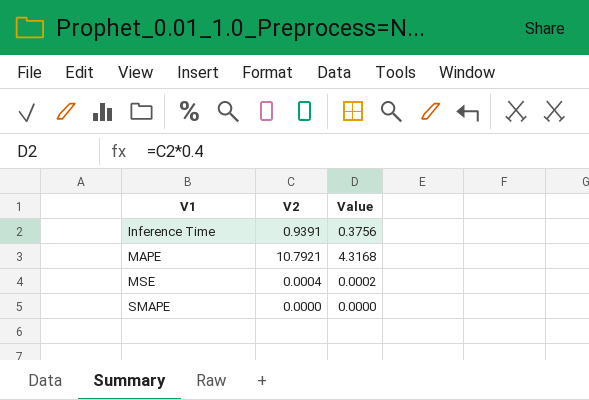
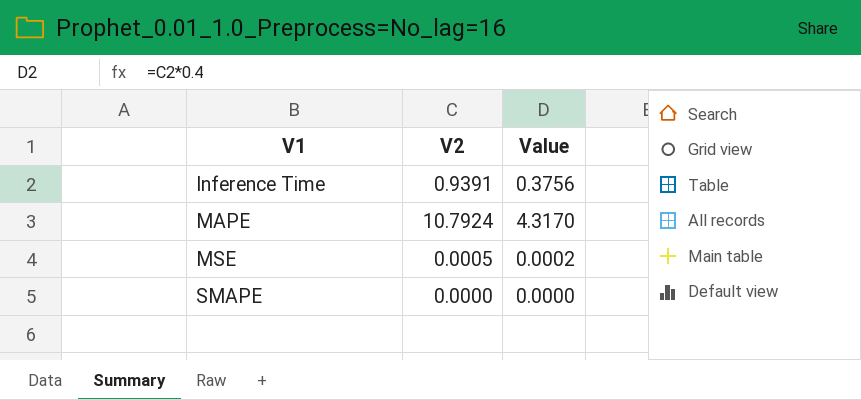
MAPE | V2: 10.7921 -> 10.7924
MAPE | Value: 4.3168 -> 4.3170
MSE | V2: 0.0004 -> 0.0005

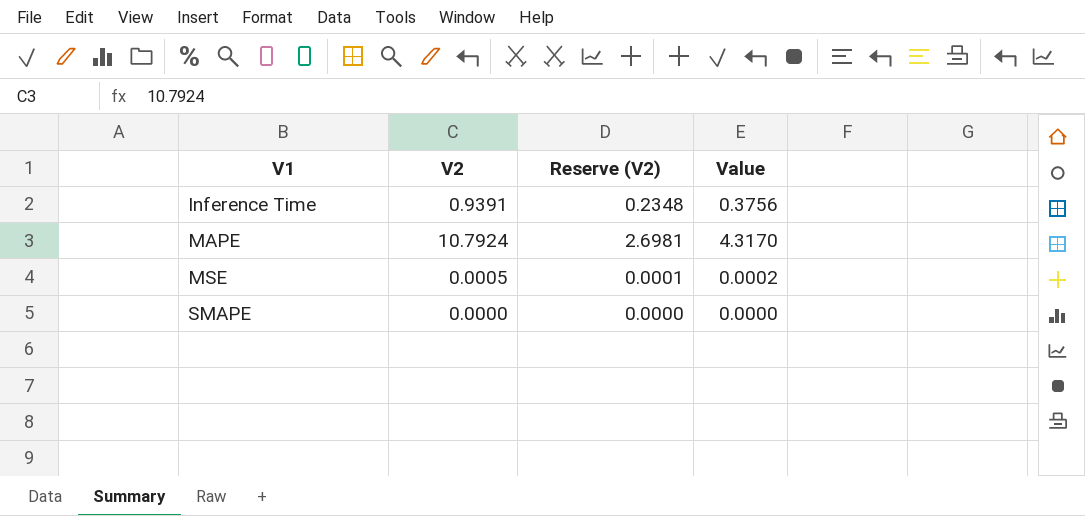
column Reserve (V2) | formula: none -> [V2] * 0.25

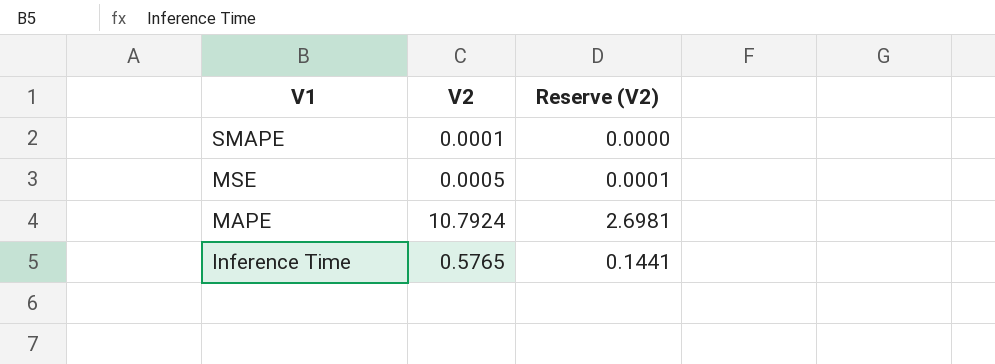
row order: V1 ascending -> V1 descending
column Value | formula: [V2] * 0.4 -> none
SMAPE | V2: 0.0000 -> 0.0001
Inference Time | V2: 0.9391 -> 0.5765
Inference Time | Reserve (V2): 0.2348 -> 0.1441

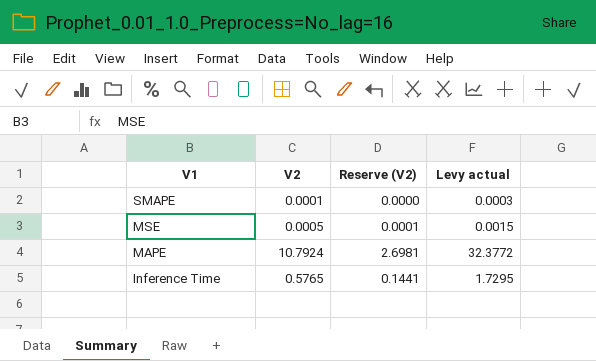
column Levy actual | formula: none -> [V2] * 3

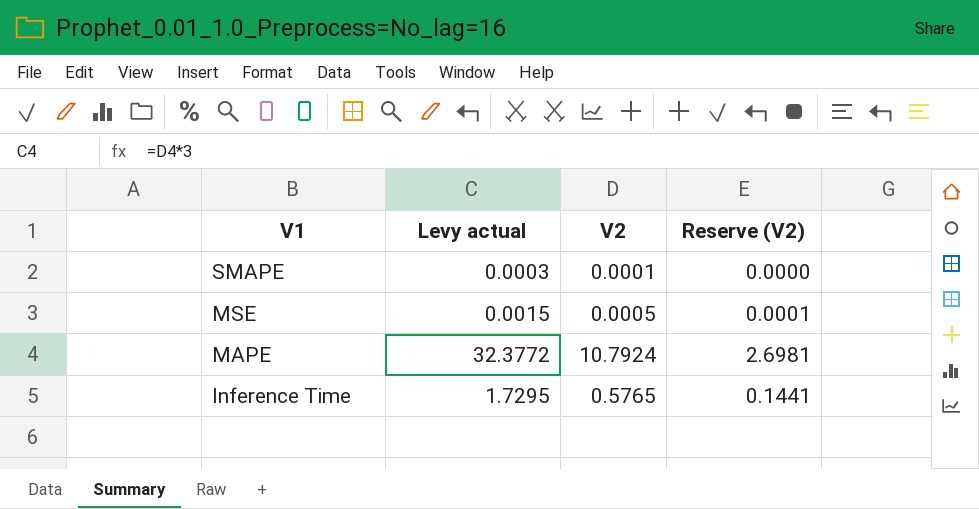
column Levy actual | position: 4 -> 2

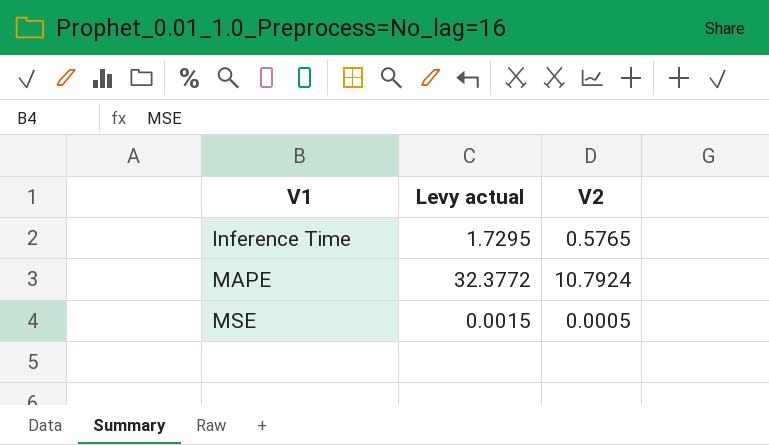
row order: V1 descending -> V1 ascending
column Reserve (V2) | formula: [V2] * 0.25 -> none
row SMAPE: 0.0003 | 0.0001 | 0.0000 -> none

